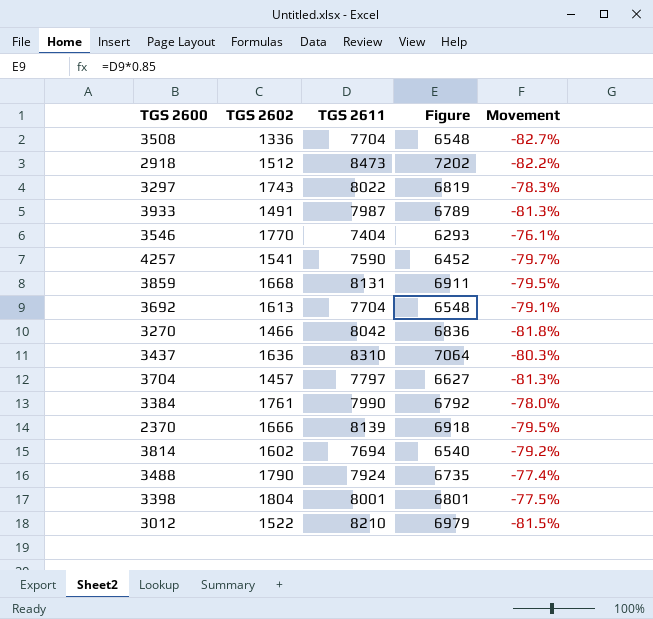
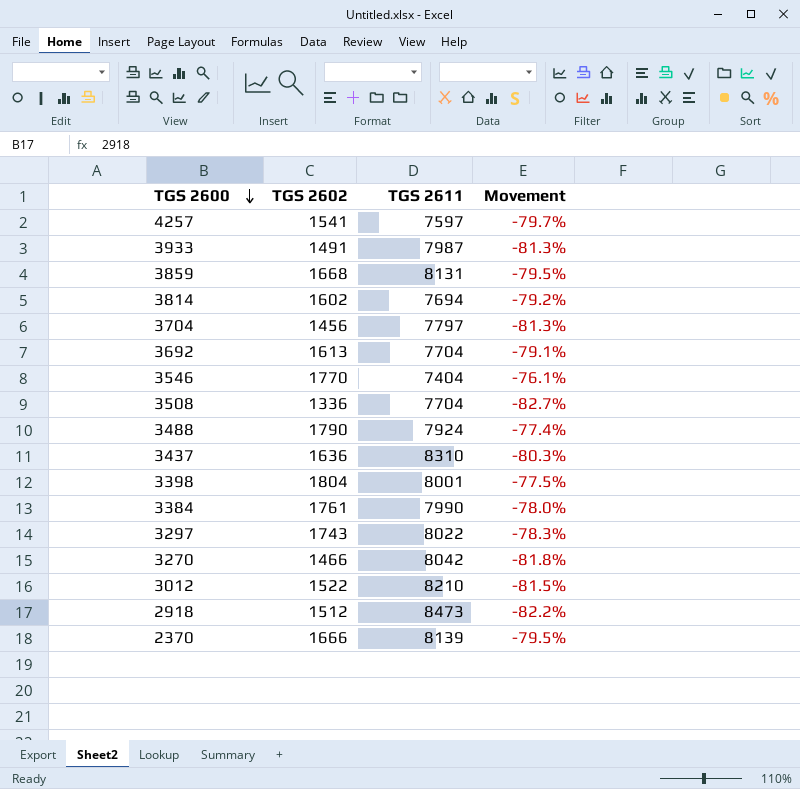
row order: none -> TGS 2600 descending
column Figure | formula: [TGS 2611] * 0.85 -> none
4257 | TGS 2611: 7590 -> 7597
3704 | TGS 2602: 1457 -> 1456

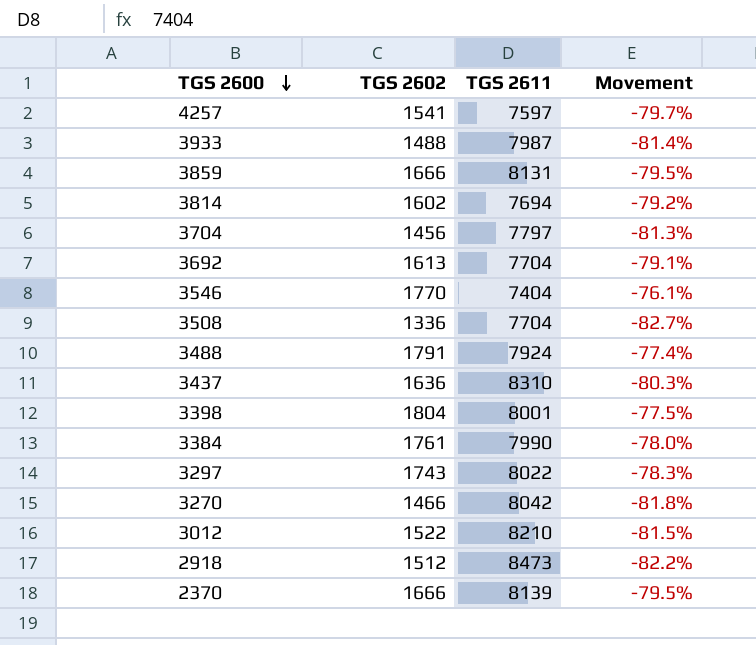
3933 | TGS 2602: 1491 -> 1488
3933 | Movement: -81.3% -> -81.4%
3859 | TGS 2602: 1668 -> 1666
3488 | TGS 2602: 1790 -> 1791

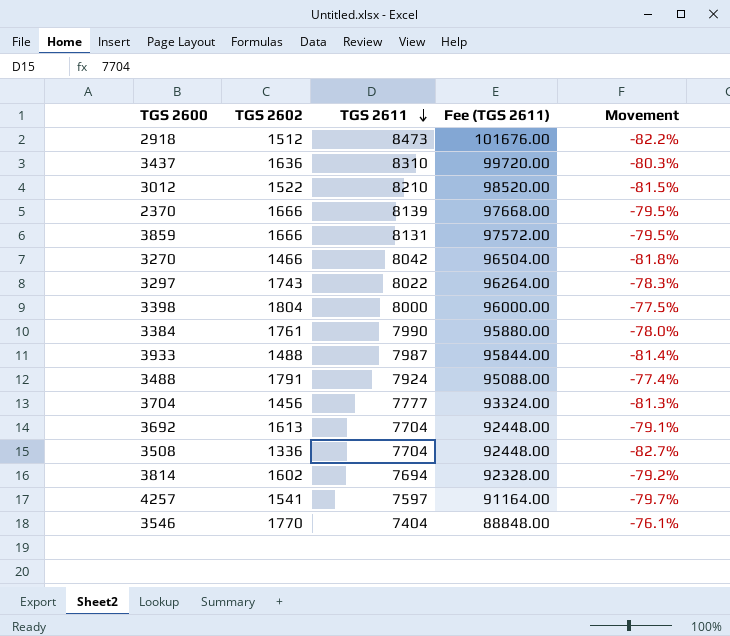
row order: TGS 2600 descending -> TGS 2611 descending
column Fee (TGS 2611) | formula: none -> [TGS 2611] * 12
3398 | TGS 2611: 8001 -> 8000
3704 | TGS 2611: 7797 -> 7777

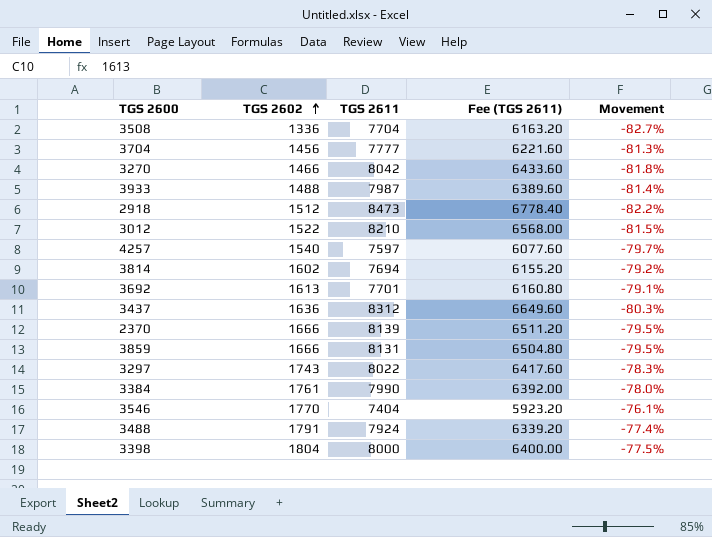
row order: TGS 2611 descending -> TGS 2602 ascending
column Fee (TGS 2611) | formula: [TGS 2611] * 12 -> [TGS 2611] * 0.8
4257 | TGS 2602: 1541 -> 1540
3692 | TGS 2611: 7704 -> 7701
3437 | TGS 2611: 8310 -> 8312

